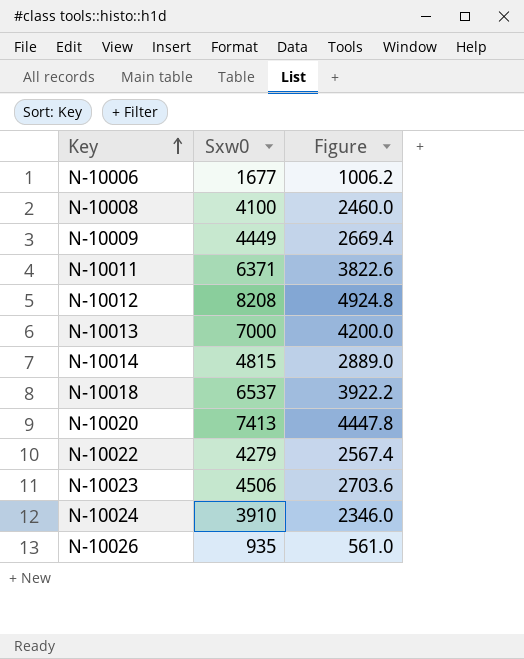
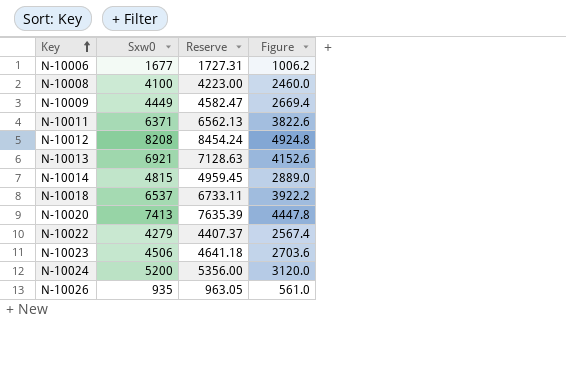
column Reserve | formula: none -> [Sxw0] * 1.03
N-10013 | Sxw0: 7000 -> 6921
N-10013 | Figure: 4200.0 -> 4152.6
N-10024 | Sxw0: 3910 -> 5200
N-10024 | Figure: 2346.0 -> 3120.0

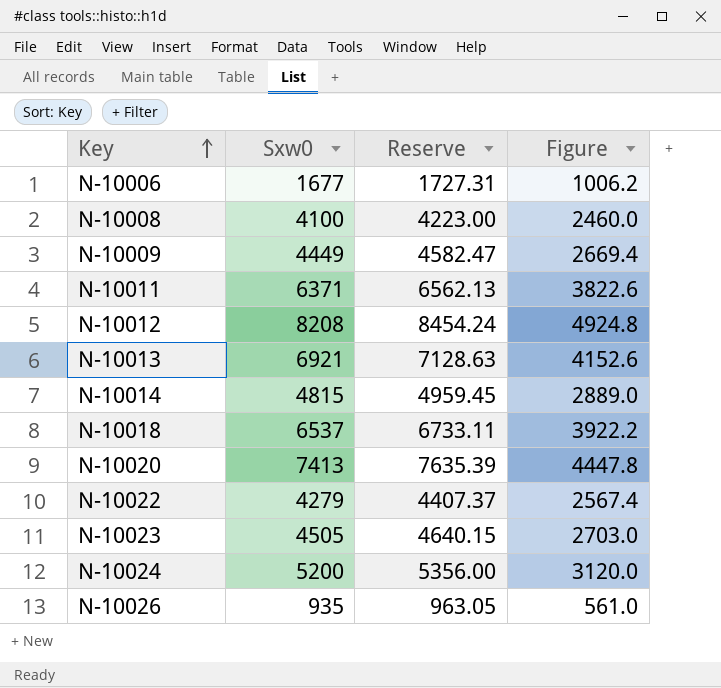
N-10023 | Sxw0: 4506 -> 4505
N-10023 | Reserve: 4641.18 -> 4640.15
N-10023 | Figure: 2703.6 -> 2703.0

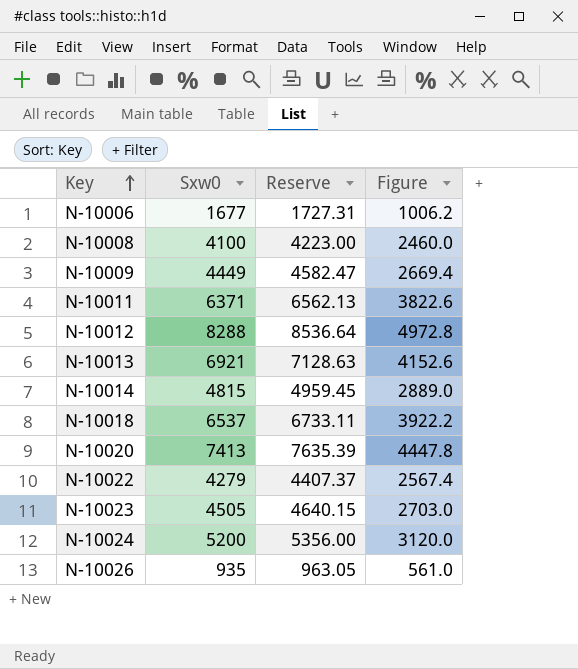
N-10012 | Sxw0: 8208 -> 8288
N-10012 | Reserve: 8454.24 -> 8536.64
N-10012 | Figure: 4924.8 -> 4972.8

